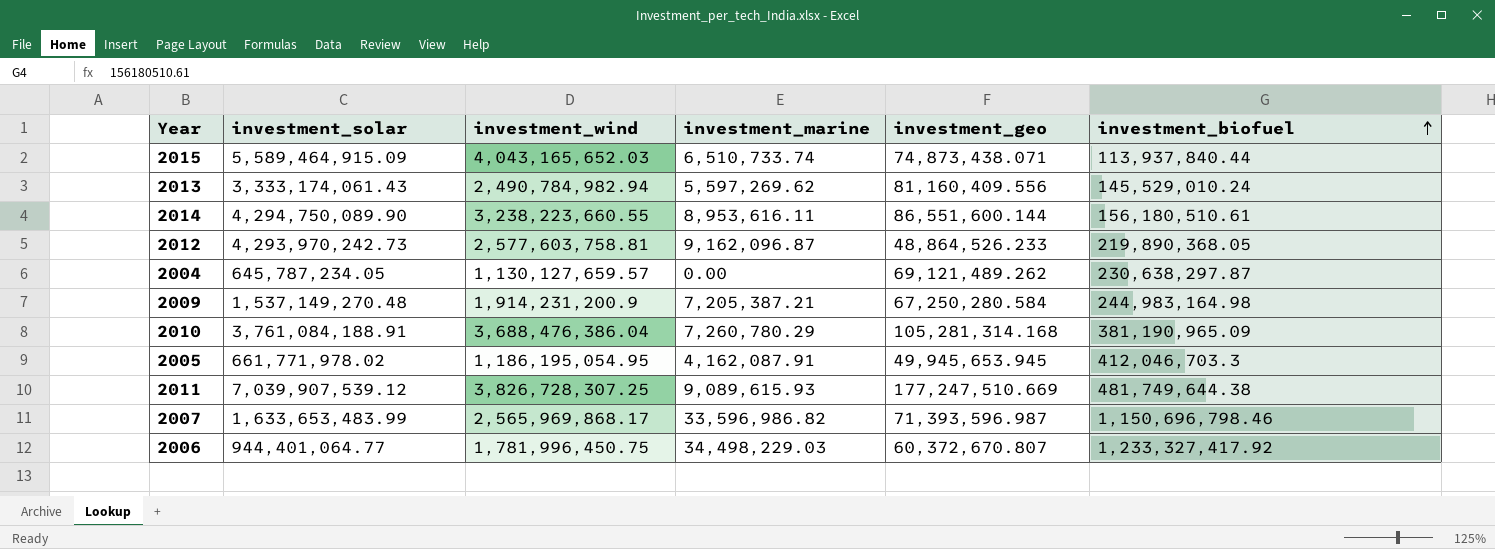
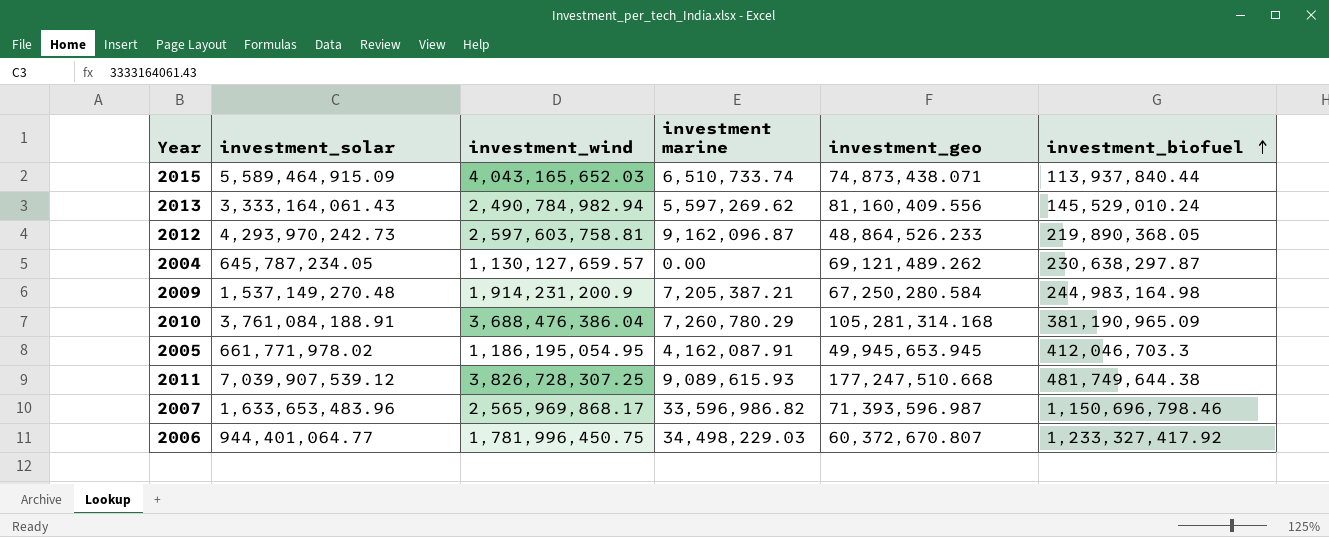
column name: investment_marine -> investment marine
row 2014: 4,294,750,089.90 | 3,238,223,660.55 | 8,953,616.11 | 86,551,600.144 | 156,180,510.61 -> none
2013 | investment_solar: 3,333,174,061.43 -> 3,333,164,061.43
2012 | investment_wind: 2,577,603,758.81 -> 2,597,603,758.81
2011 | investment_geo: 177,247,510.669 -> 177,247,510.668
2007 | investment_solar: 1,633,653,483.99 -> 1,633,653,483.96

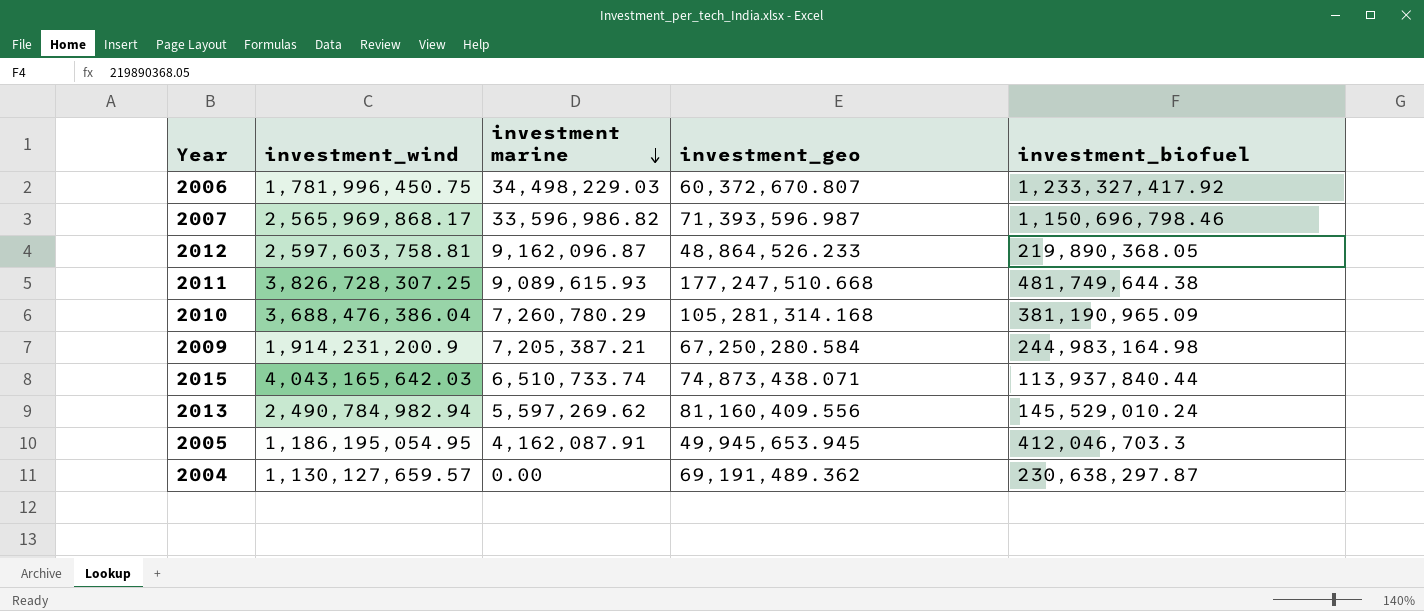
row order: investment_biofuel ascending -> investment marine descending
column investment_solar | position: 2 -> none
2015 | investment_wind: 4,043,165,652.03 -> 4,043,165,642.03
2004 | investment_geo: 69,121,489.262 -> 69,191,489.362

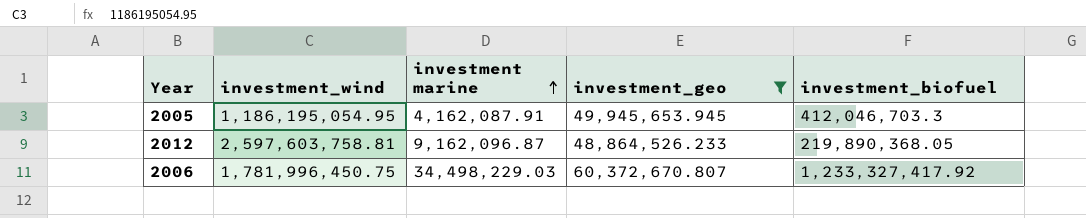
filter: none -> investment_geo <= 60,372,670.807
row order: investment marine descending -> investment marine ascending

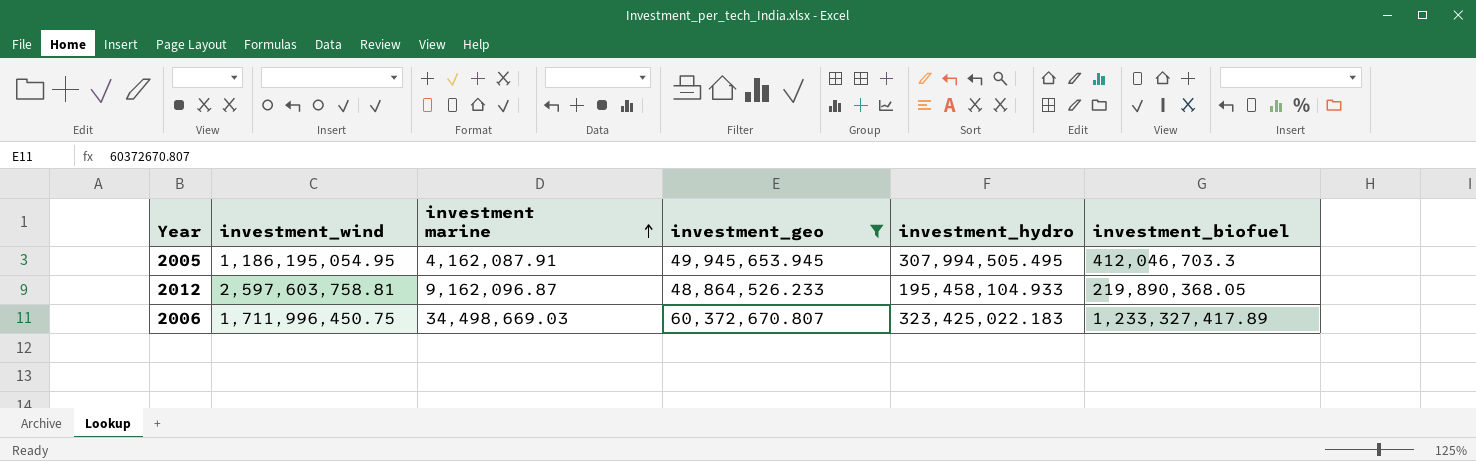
column investment_hydro | position: none -> 5
2006 | investment_wind: 1,781,996,450.75 -> 1,711,996,450.75
2006 | investment marine: 34,498,229.03 -> 34,498,669.03
2006 | investment_biofuel: 1,233,327,417.92 -> 1,233,327,417.89

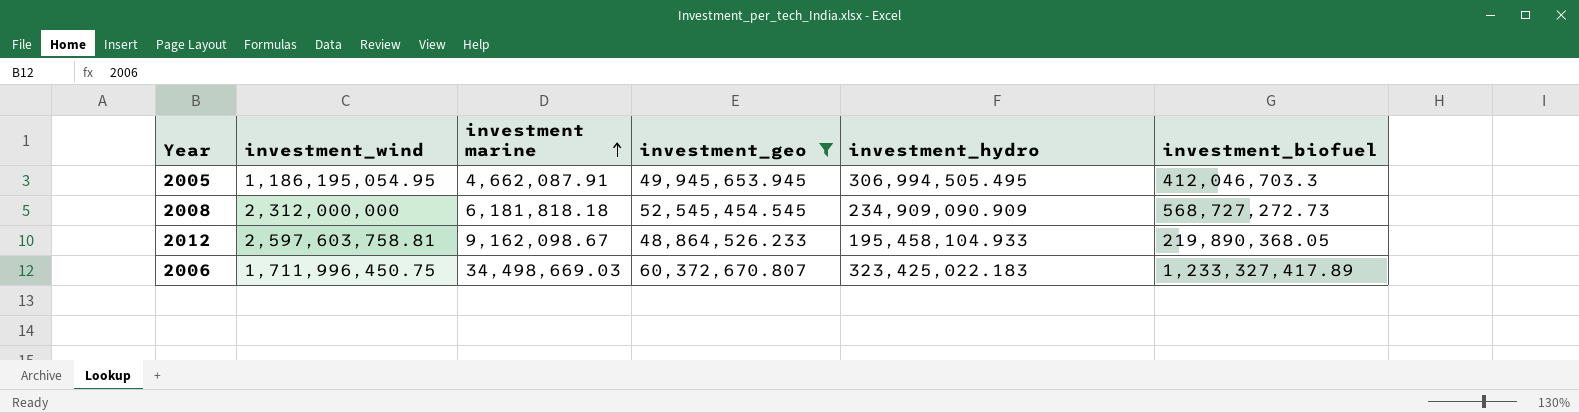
2005 | investment marine: 4,162,087.91 -> 4,662,087.91
2005 | investment_hydro: 307,994,505.495 -> 306,994,505.495
row 2008: none -> 2,312,000,000 | 6,181,818.18 | 52,545,454.545 | 234,909,090.909 | 568,727,272.73
2012 | investment marine: 9,162,096.87 -> 9,162,098.67

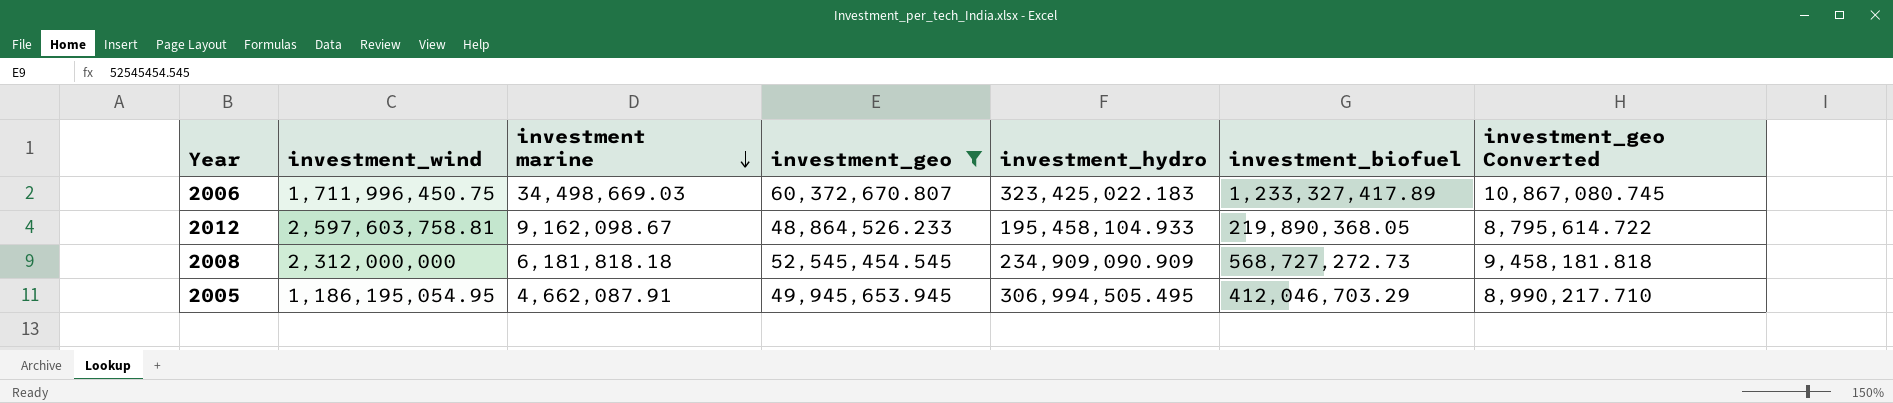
row order: investment marine ascending -> investment marine descending
column investment_geo Converted | formula: none -> [investment_geo] * 0.18
2005 | investment_biofuel: 412,046,703.3 -> 412,046,703.29

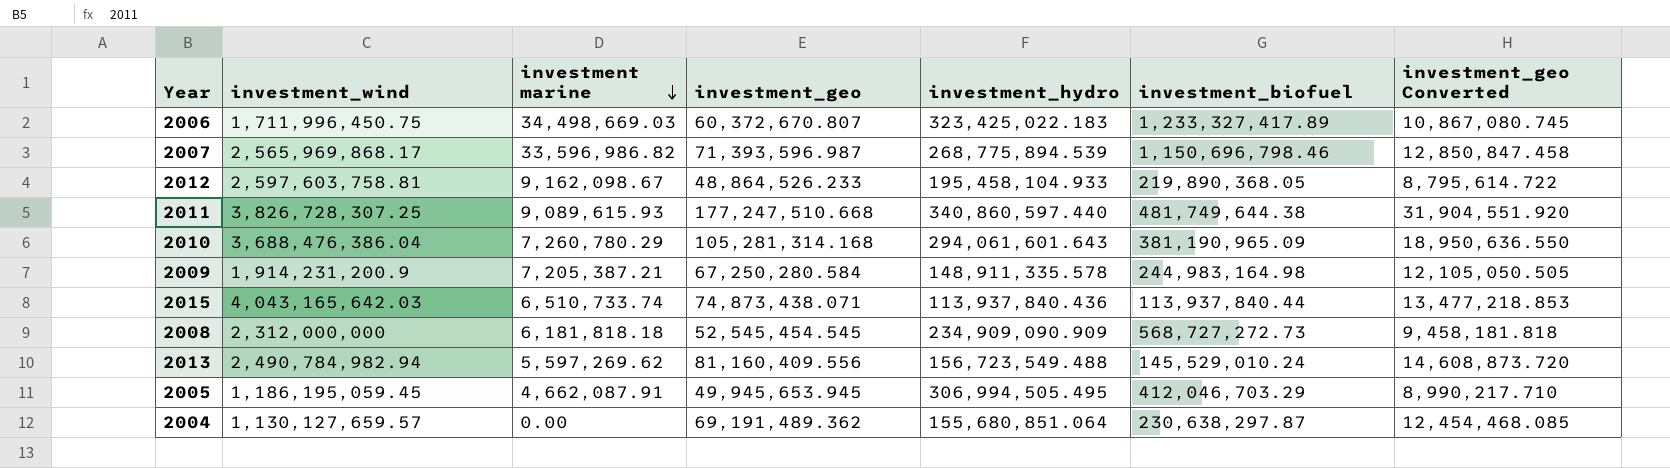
filter: investment_geo <= 60,372,670.807 -> none
2005 | investment_wind: 1,186,195,054.95 -> 1,186,195,059.45

